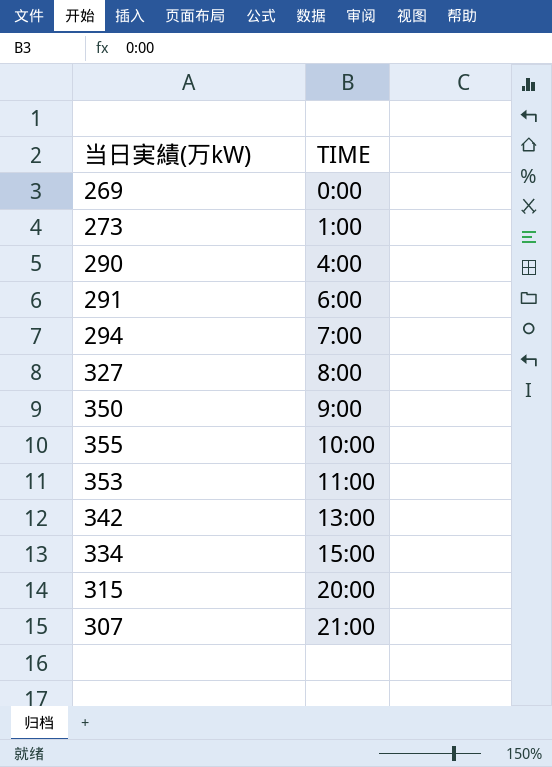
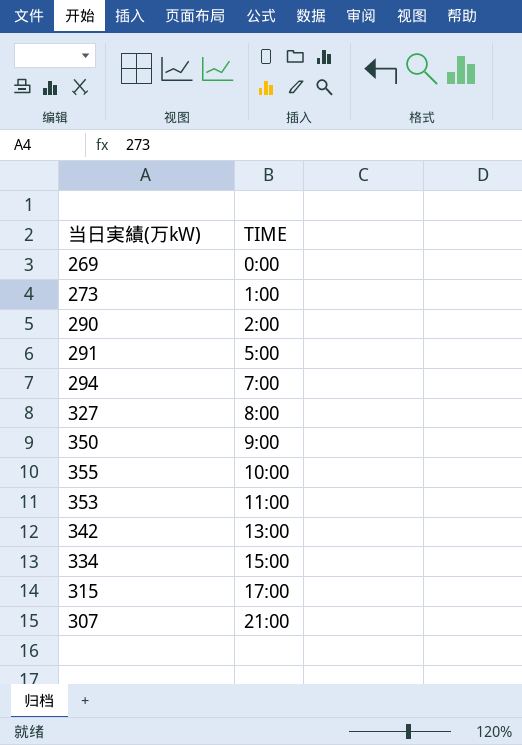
290 | TIME: 4:00 -> 2:00
291 | TIME: 6:00 -> 5:00
315 | TIME: 20:00 -> 17:00

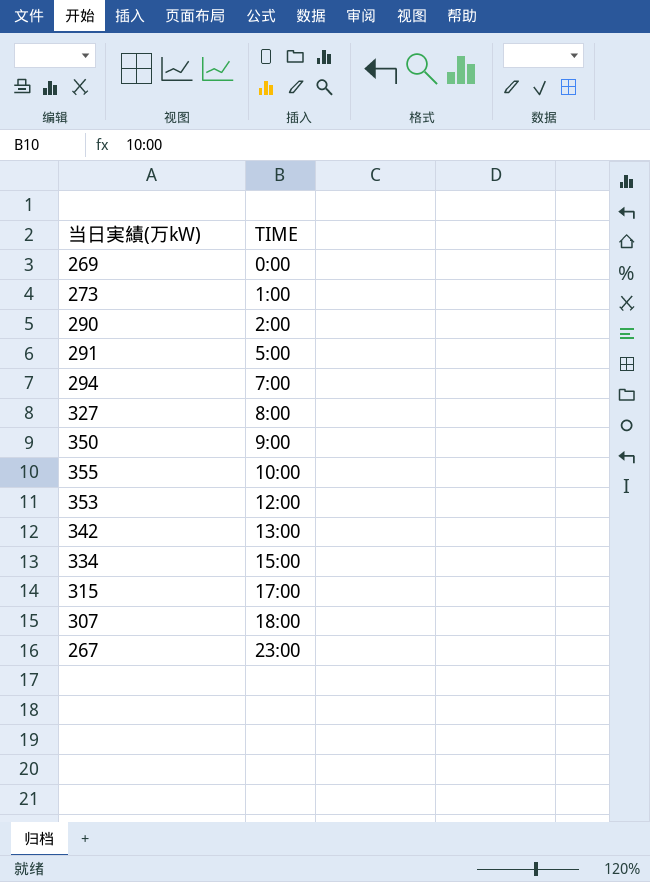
353 | TIME: 11:00 -> 12:00
307 | TIME: 21:00 -> 18:00
row 267: none -> 23:00

